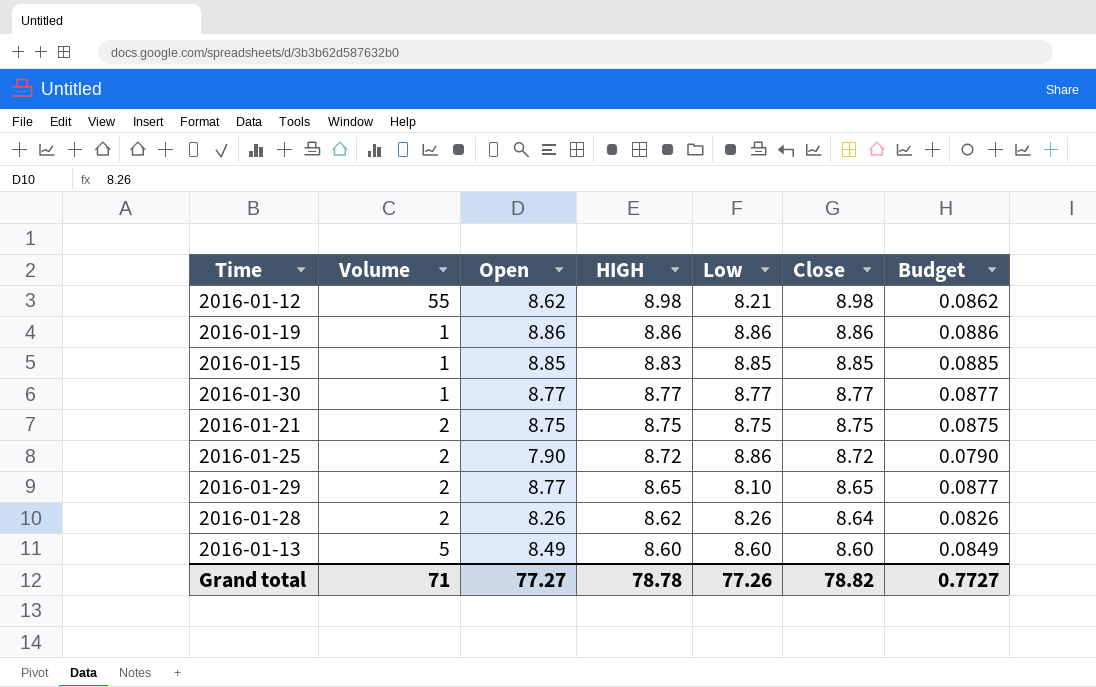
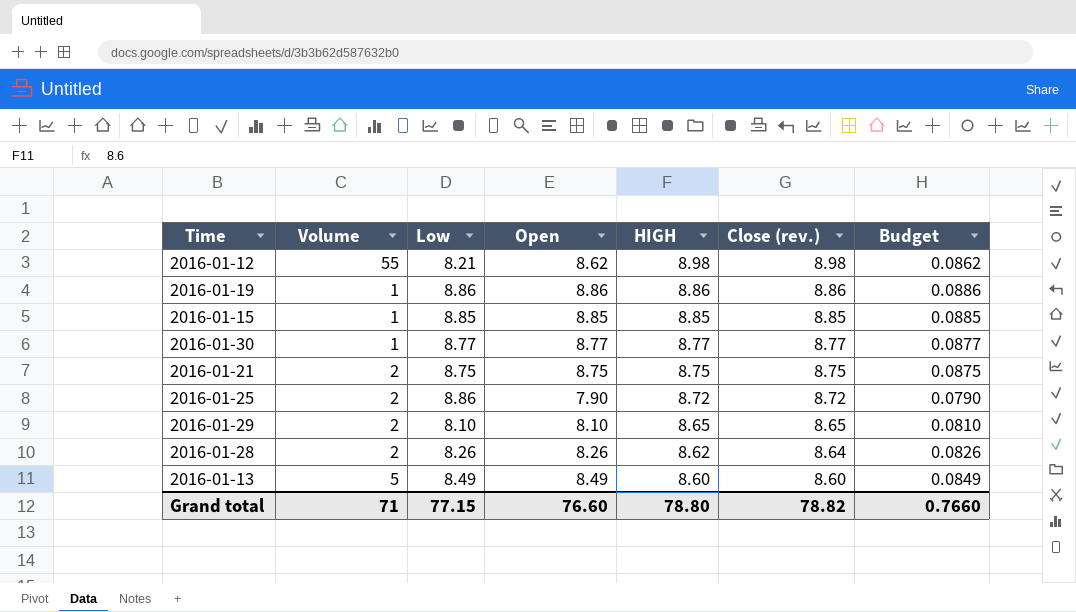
column Low | position: 5 -> 3
column name: Close -> Close (rev.)
2016-01-15 | HIGH: 8.83 -> 8.85
2016-01-29 | Open: 8.77 -> 8.10
2016-01-29 | Budget: 0.0877 -> 0.0810
2016-01-13 | Low: 8.60 -> 8.49
Grand total | Low: 77.26 -> 77.15
Grand total | Open: 77.27 -> 76.60
Grand total | HIGH: 78.78 -> 78.80
Grand total | Budget: 0.7727 -> 0.7660

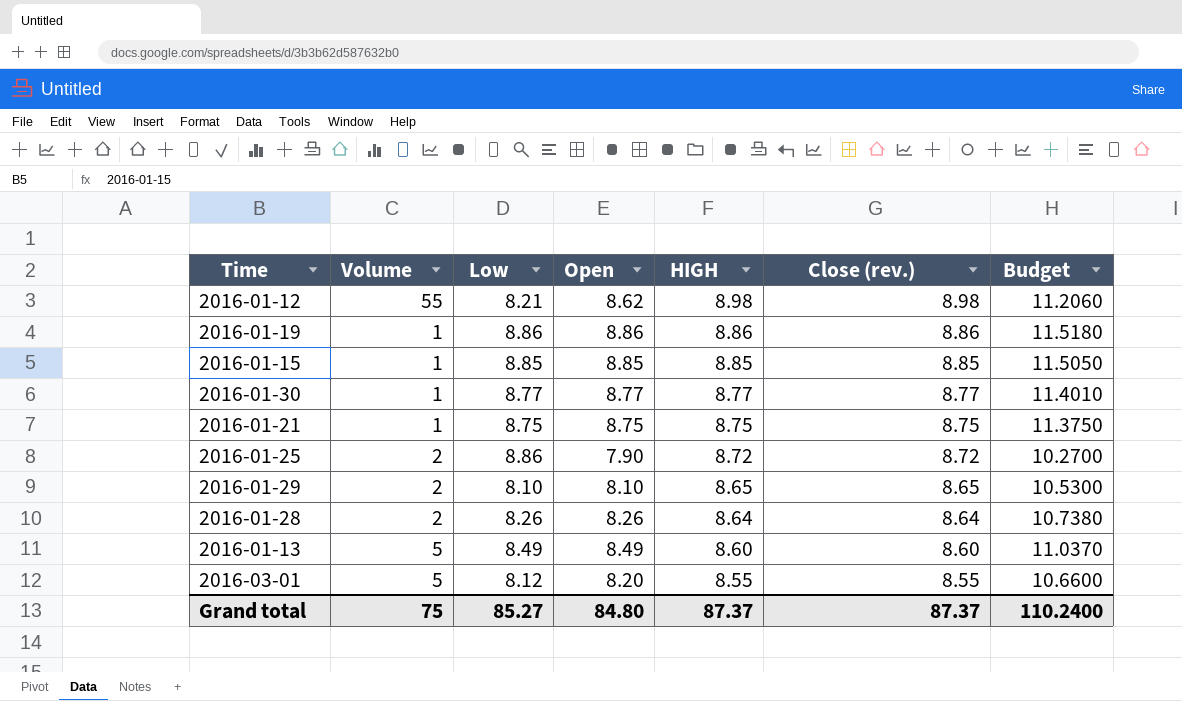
column Budget | formula: [Open] * 0.01 -> [Open] * 1.3
2016-01-21 | Volume: 2 -> 1
2016-01-28 | HIGH: 8.62 -> 8.64
row 2016-03-01: none -> 5 | 8.12 | 8.20 | 8.55 | 8.55 | 10.6600
Grand total | Volume: 71 -> 75
Grand total | Low: 77.15 -> 85.27
Grand total | Open: 76.60 -> 84.80
Grand total | HIGH: 78.80 -> 87.37
Grand total | Close (rev.): 78.82 -> 87.37
Grand total | Budget: 0.7660 -> 110.2400

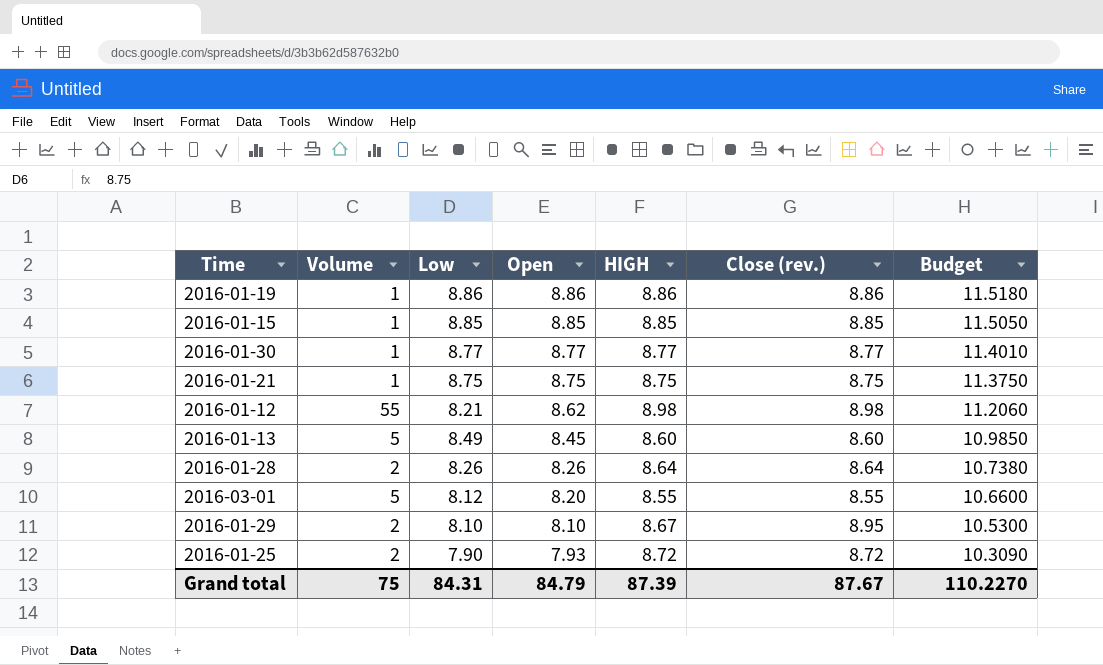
row order: HIGH descending -> Open descending
2016-01-13 | Open: 8.49 -> 8.45
2016-01-13 | Budget: 11.0370 -> 10.9850
2016-01-29 | HIGH: 8.65 -> 8.67
2016-01-29 | Close (rev.): 8.65 -> 8.95
2016-01-25 | Low: 8.86 -> 7.90
2016-01-25 | Open: 7.90 -> 7.93
2016-01-25 | Budget: 10.2700 -> 10.3090
Grand total | Low: 85.27 -> 84.31
Grand total | Open: 84.80 -> 84.79
Grand total | HIGH: 87.37 -> 87.39
Grand total | Close (rev.): 87.37 -> 87.67
Grand total | Budget: 110.2400 -> 110.2270

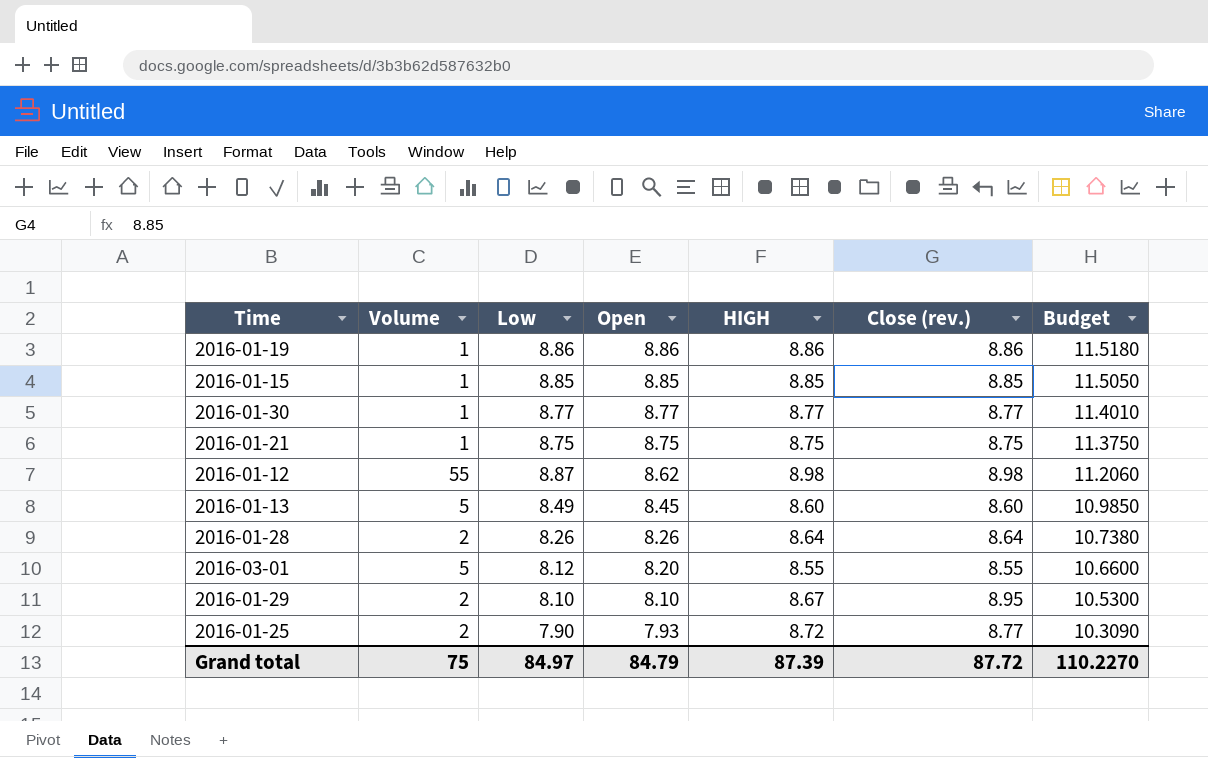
2016-01-12 | Low: 8.21 -> 8.87
2016-01-25 | Close (rev.): 8.72 -> 8.77
Grand total | Low: 84.31 -> 84.97
Grand total | Close (rev.): 87.67 -> 87.72

